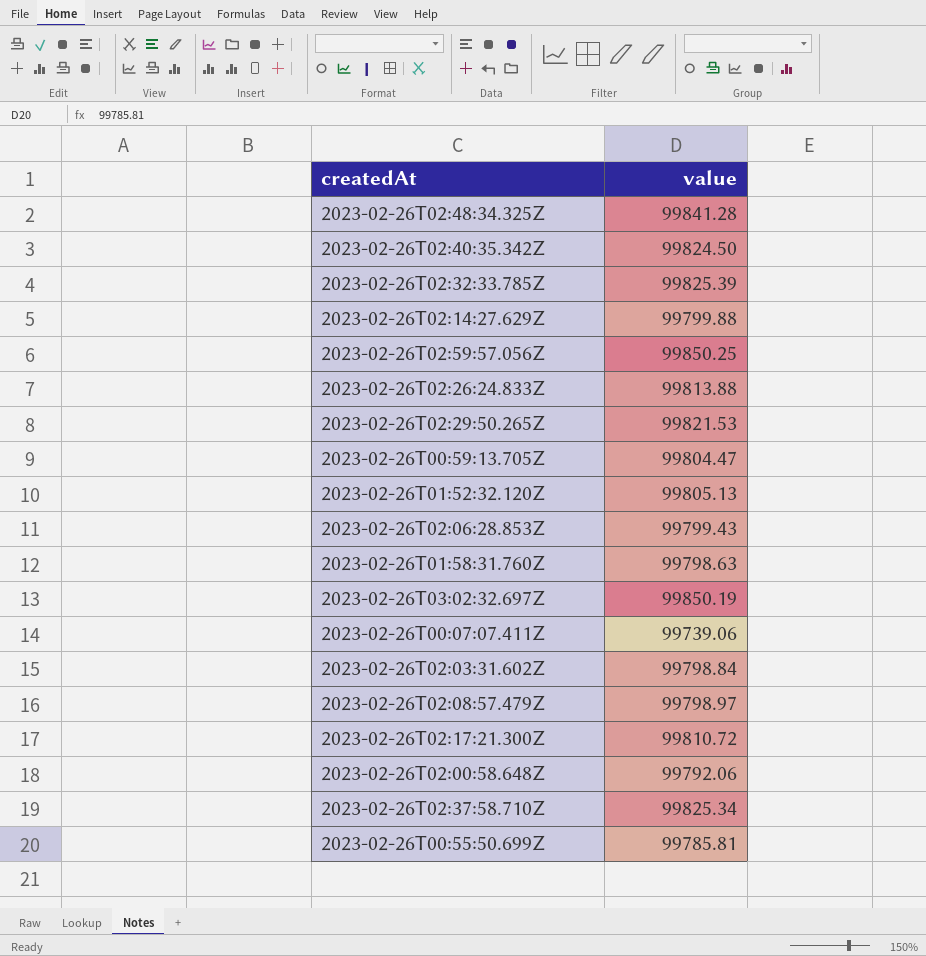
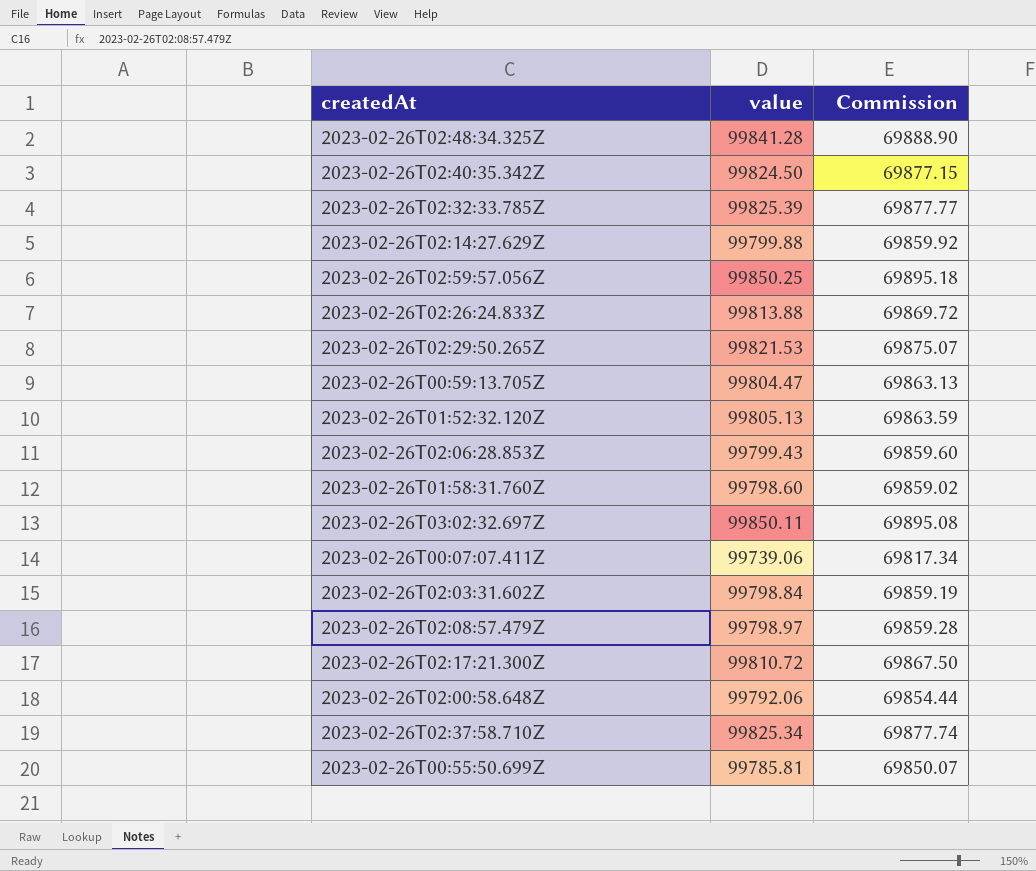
column Commission | formula: none -> [value] * 0.7
2023-02-26T01:58:31.760Z | value: 99798.63 -> 99798.60
2023-02-26T03:02:32.697Z | value: 99850.19 -> 99850.11

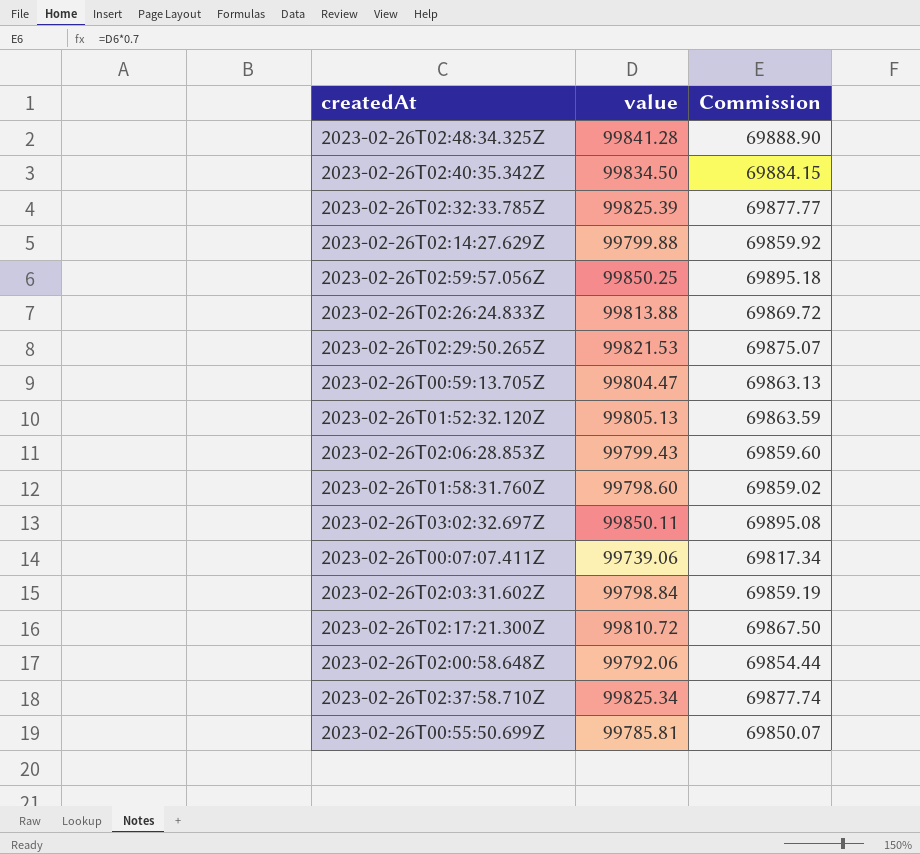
row 2023-02-26T02:08:57.479Z: 99798.97 | 69859.28 -> none
2023-02-26T02:40:35.342Z | value: 99824.50 -> 99834.50
2023-02-26T02:40:35.342Z | Commission: 69877.15 -> 69884.15

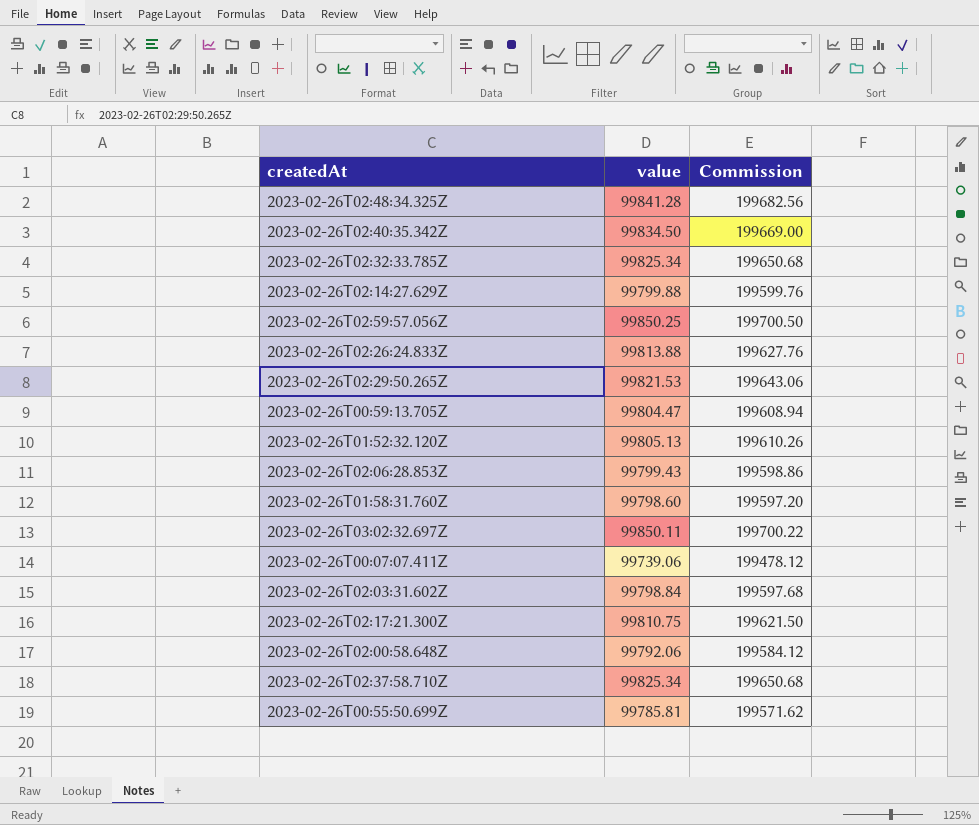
column Commission | formula: [value] * 0.7 -> [value] * 2
2023-02-26T02:32:33.785Z | value: 99825.39 -> 99825.34
2023-02-26T02:17:21.300Z | value: 99810.72 -> 99810.75

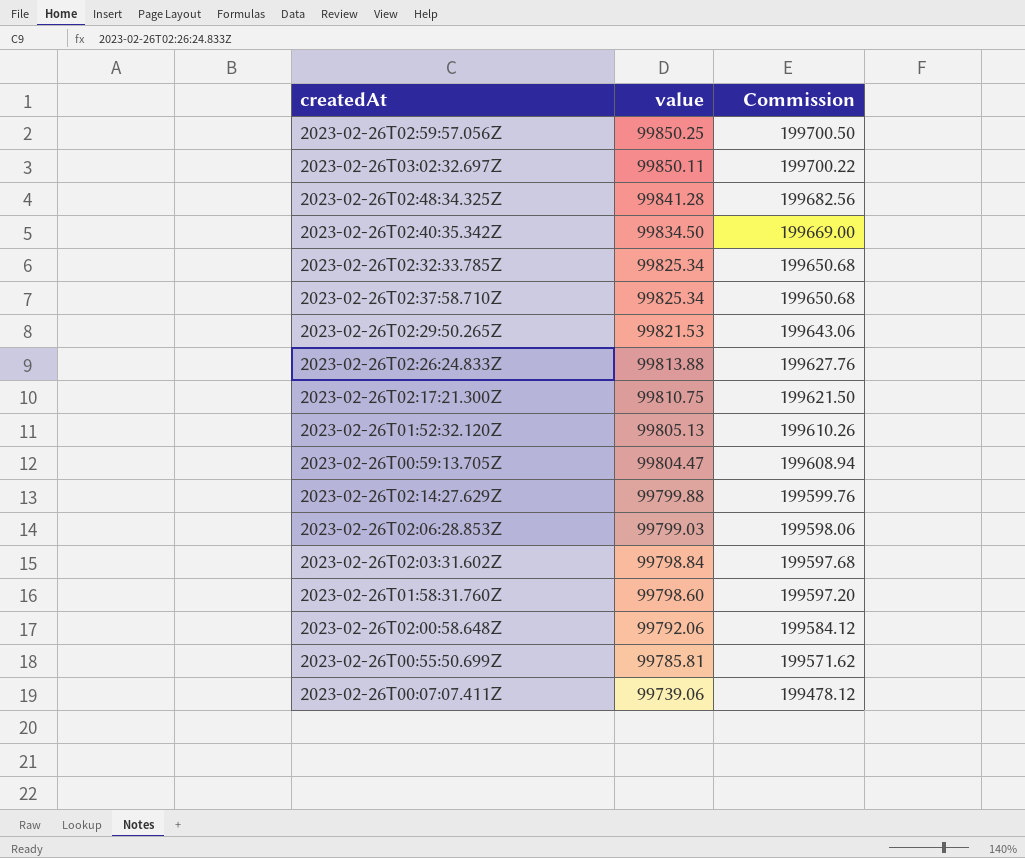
row order: none -> value descending
2023-02-26T02:06:28.853Z | value: 99799.43 -> 99799.03
2023-02-26T02:06:28.853Z | Commission: 199598.86 -> 199598.06

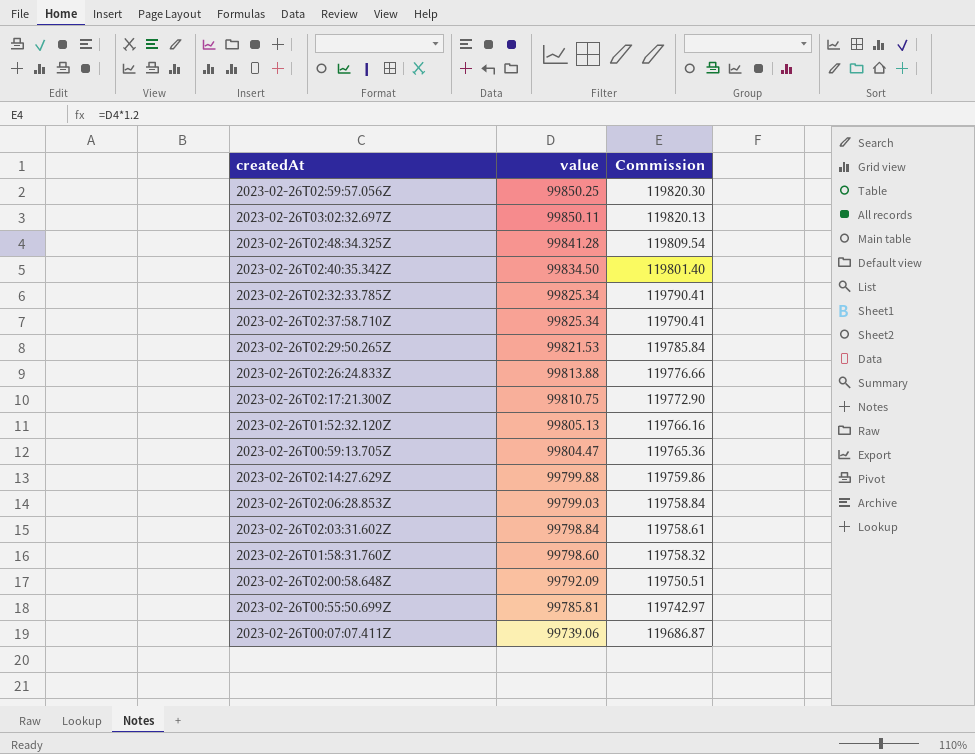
column Commission | formula: [value] * 2 -> [value] * 1.2
2023-02-26T02:00:58.648Z | value: 99792.06 -> 99792.09

